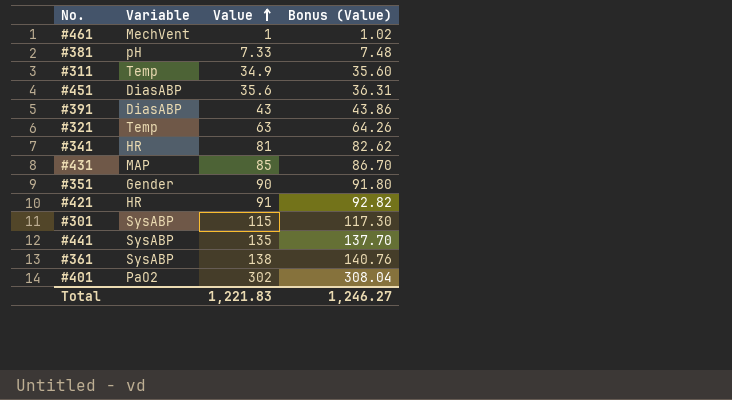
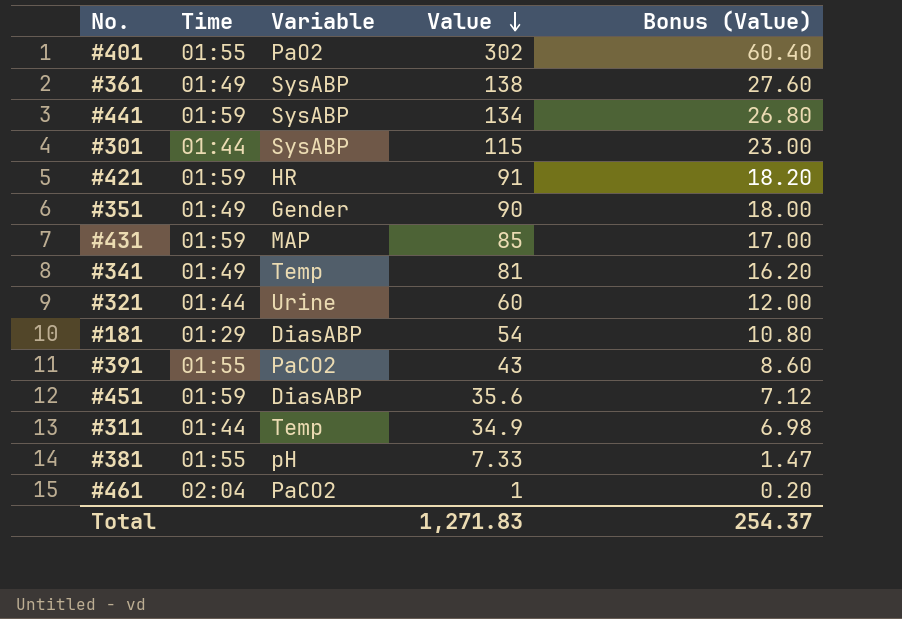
row order: Value ascending -> Value descending
column Time | position: none -> 2
column Bonus (Value) | formula: [Value] * 1.02 -> [Value] * 0.2
#441 | Value: 135 -> 134
#341 | Variable: HR -> Temp
#321 | Variable: Temp -> Urine
#321 | Value: 63 -> 60
row #181: none -> 01:29 | DiasABP | 54 | 10.80
#391 | Variable: DiasABP -> PaCO2
#461 | Variable: MechVent -> PaCO2
Total | Value: 1,221.83 -> 1,271.83
Total | Bonus (Value): 1,246.27 -> 254.37

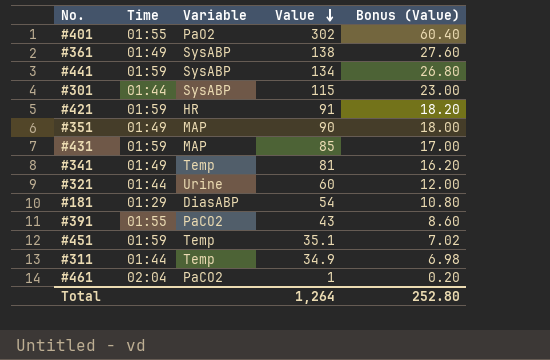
row #381: 01:55 | pH | 7.33 | 1.47 -> none
#351 | Variable: Gender -> MAP
#451 | Variable: DiasABP -> Temp
#451 | Value: 35.6 -> 35.1
#451 | Bonus (Value): 7.12 -> 7.02
Total | Value: 1,271.83 -> 1,264
Total | Bonus (Value): 254.37 -> 252.80

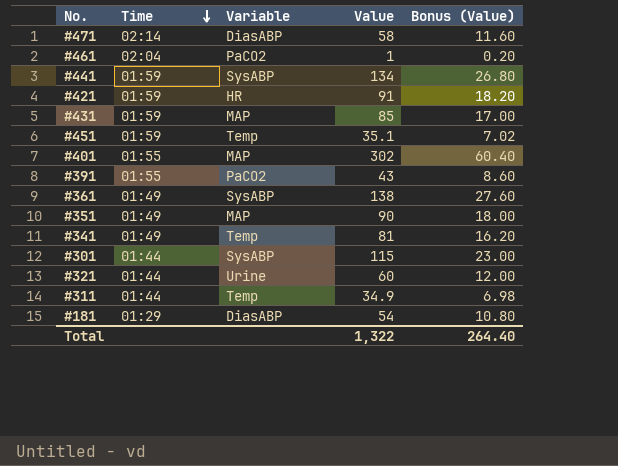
row order: Value descending -> Time descending
row #471: none -> 02:14 | DiasABP | 58 | 11.60
#401 | Variable: PaO2 -> MAP
Total | Value: 1,264 -> 1,322
Total | Bonus (Value): 252.80 -> 264.40

